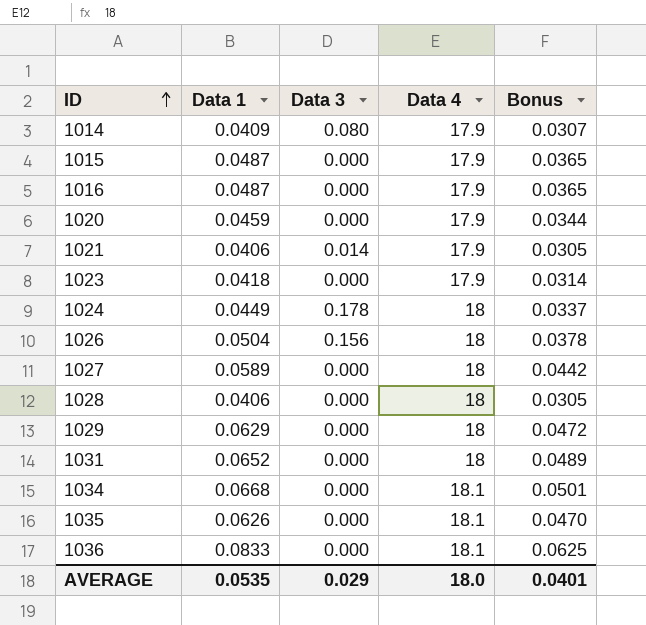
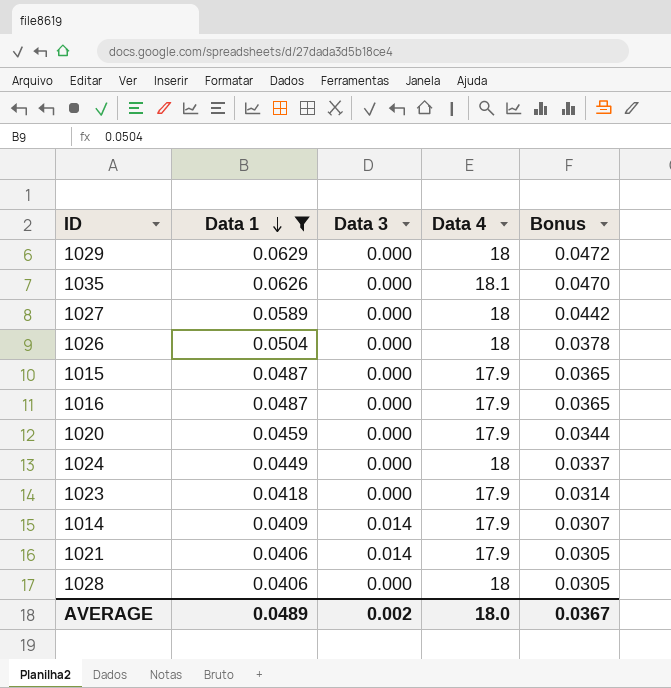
filter: none -> Data 1 <= 0.0629
row order: ID ascending -> Data 1 descending
1026 | Data 3: 0.156 -> 0.000
1024 | Data 3: 0.178 -> 0.000
1014 | Data 3: 0.080 -> 0.014
AVERAGE | Data 1: 0.0535 -> 0.0489
AVERAGE | Data 3: 0.029 -> 0.002
AVERAGE | Bonus: 0.0401 -> 0.0367

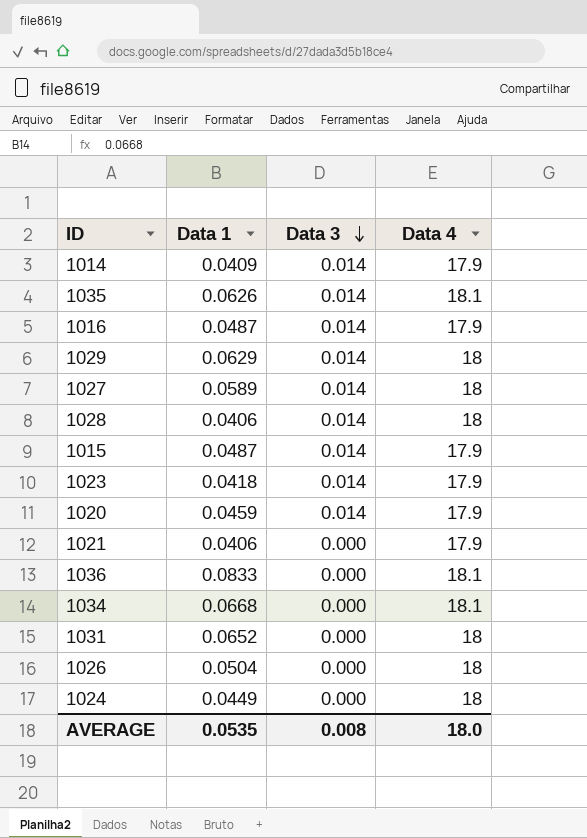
filter: Data 1 <= 0.0629 -> none
row order: Data 1 descending -> Data 3 descending
column Bonus | formula: [Data 1] * 0.75 -> none
1035 | Data 3: 0.000 -> 0.014
1016 | Data 3: 0.000 -> 0.014
1029 | Data 3: 0.000 -> 0.014
1027 | Data 3: 0.000 -> 0.014
1028 | Data 3: 0.000 -> 0.014
1015 | Data 3: 0.000 -> 0.014
1023 | Data 3: 0.000 -> 0.014
1020 | Data 3: 0.000 -> 0.014
1021 | Data 3: 0.014 -> 0.000
AVERAGE | Data 1: 0.0489 -> 0.0535
AVERAGE | Data 3: 0.002 -> 0.008

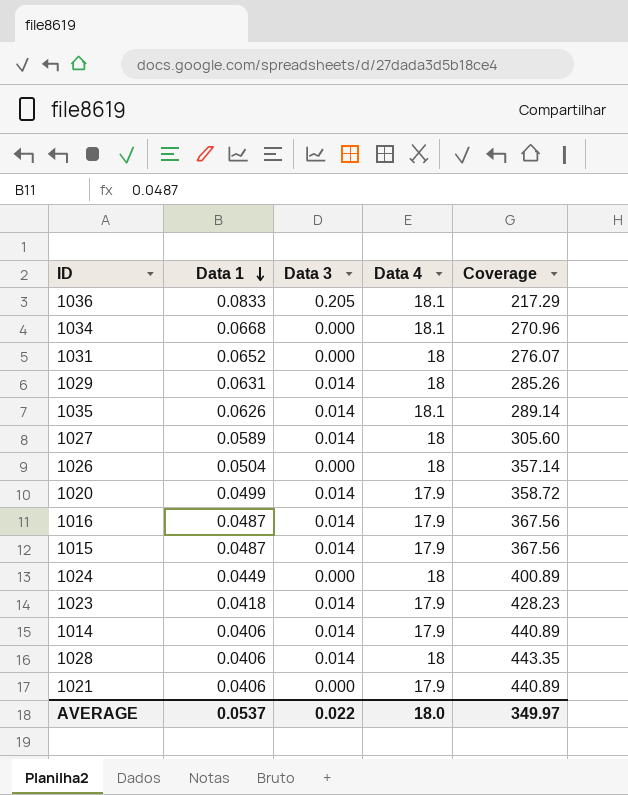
row order: Data 3 descending -> Data 1 descending
column Coverage | formula: none -> [Data 4] / [Data 1]
1036 | Data 3: 0.000 -> 0.205
1029 | Data 1: 0.0629 -> 0.0631
1020 | Data 1: 0.0459 -> 0.0499
1014 | Data 1: 0.0409 -> 0.0406
AVERAGE | Data 1: 0.0535 -> 0.0537
AVERAGE | Data 3: 0.008 -> 0.022

